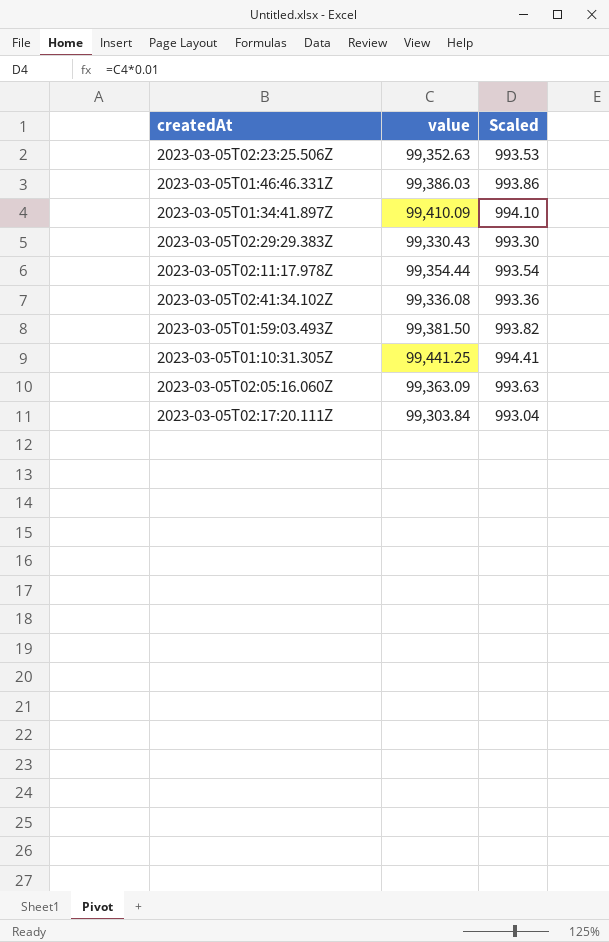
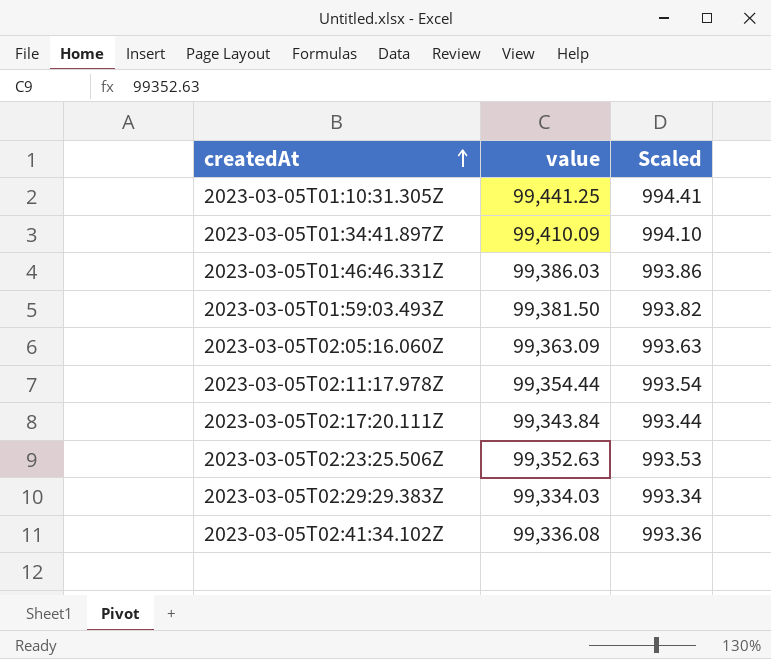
row order: none -> createdAt ascending
2023-03-05T02:17:20.111Z | value: 99,303.84 -> 99,343.84
2023-03-05T02:17:20.111Z | Scaled: 993.04 -> 993.44
2023-03-05T02:29:29.383Z | value: 99,330.43 -> 99,334.03
2023-03-05T02:29:29.383Z | Scaled: 993.30 -> 993.34

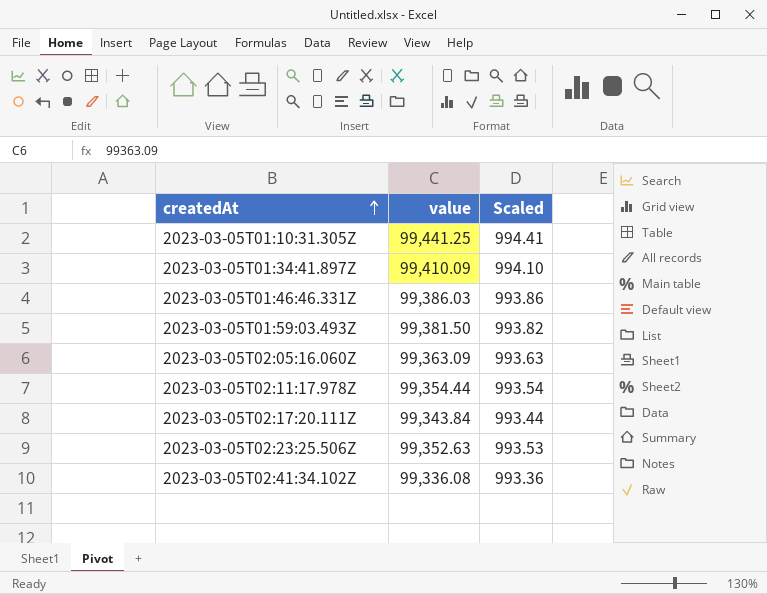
row 2023-03-05T02:29:29.383Z: 99,334.03 | 993.34 -> none

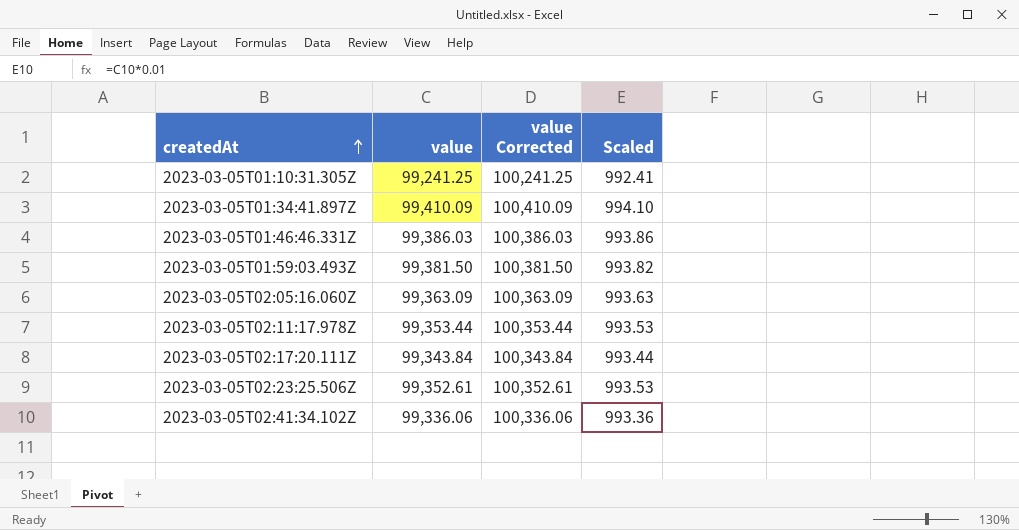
column value Corrected | formula: none -> [value] + 1000
2023-03-05T01:10:31.305Z | value: 99,441.25 -> 99,241.25
2023-03-05T01:10:31.305Z | Scaled: 994.41 -> 992.41
2023-03-05T02:11:17.978Z | value: 99,354.44 -> 99,353.44
2023-03-05T02:11:17.978Z | Scaled: 993.54 -> 993.53
2023-03-05T02:23:25.506Z | value: 99,352.63 -> 99,352.61
2023-03-05T02:41:34.102Z | value: 99,336.08 -> 99,336.06

